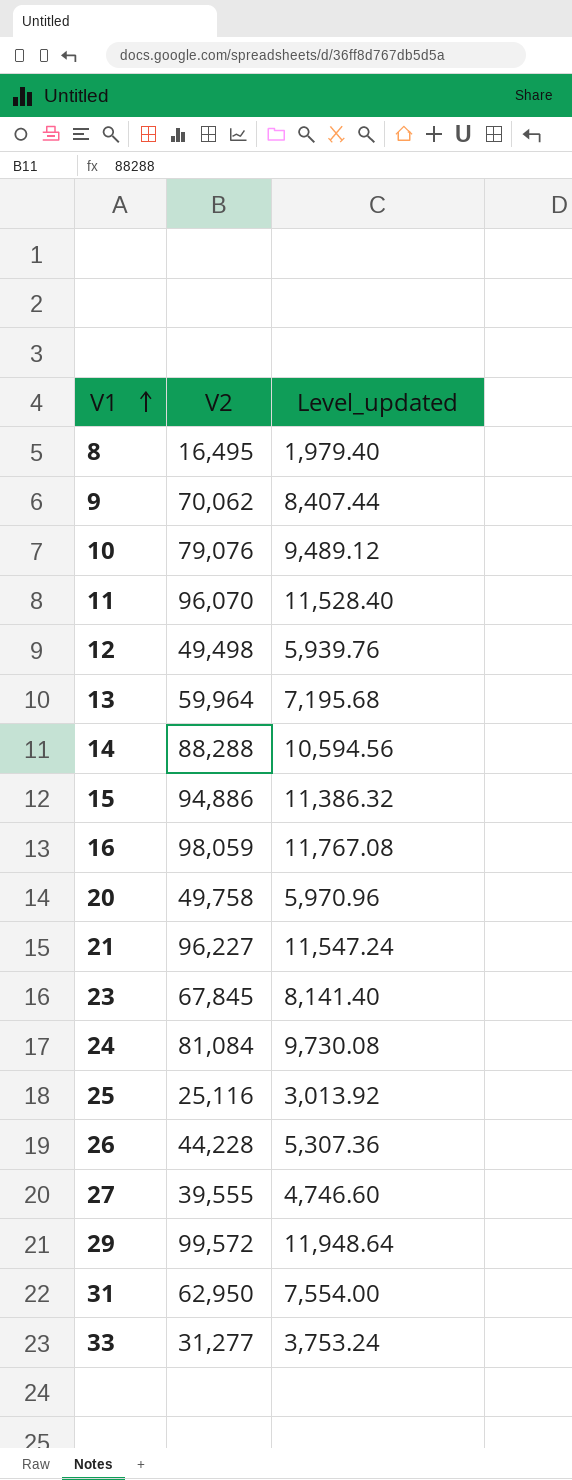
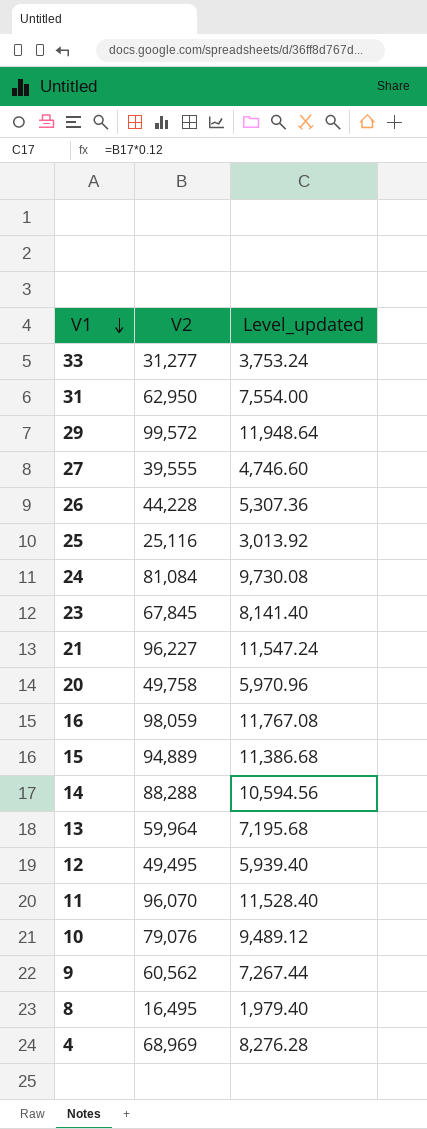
row order: V1 ascending -> V1 descending
15 | V2: 94,886 -> 94,889
15 | Level_updated: 11,386.32 -> 11,386.68
12 | V2: 49,498 -> 49,495
12 | Level_updated: 5,939.76 -> 5,939.40
9 | V2: 70,062 -> 60,562
9 | Level_updated: 8,407.44 -> 7,267.44
row 4: none -> 68,969 | 8,276.28

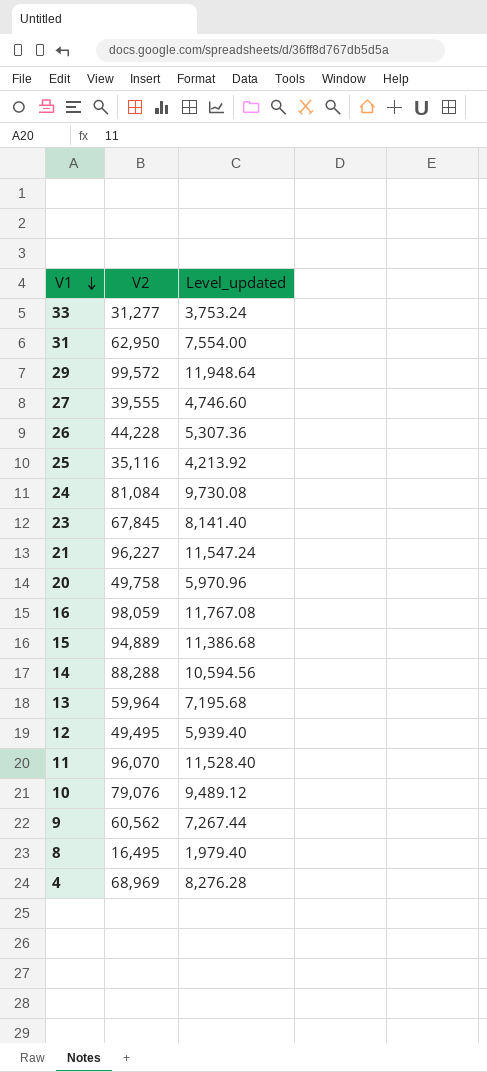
25 | V2: 25,116 -> 35,116
25 | Level_updated: 3,013.92 -> 4,213.92

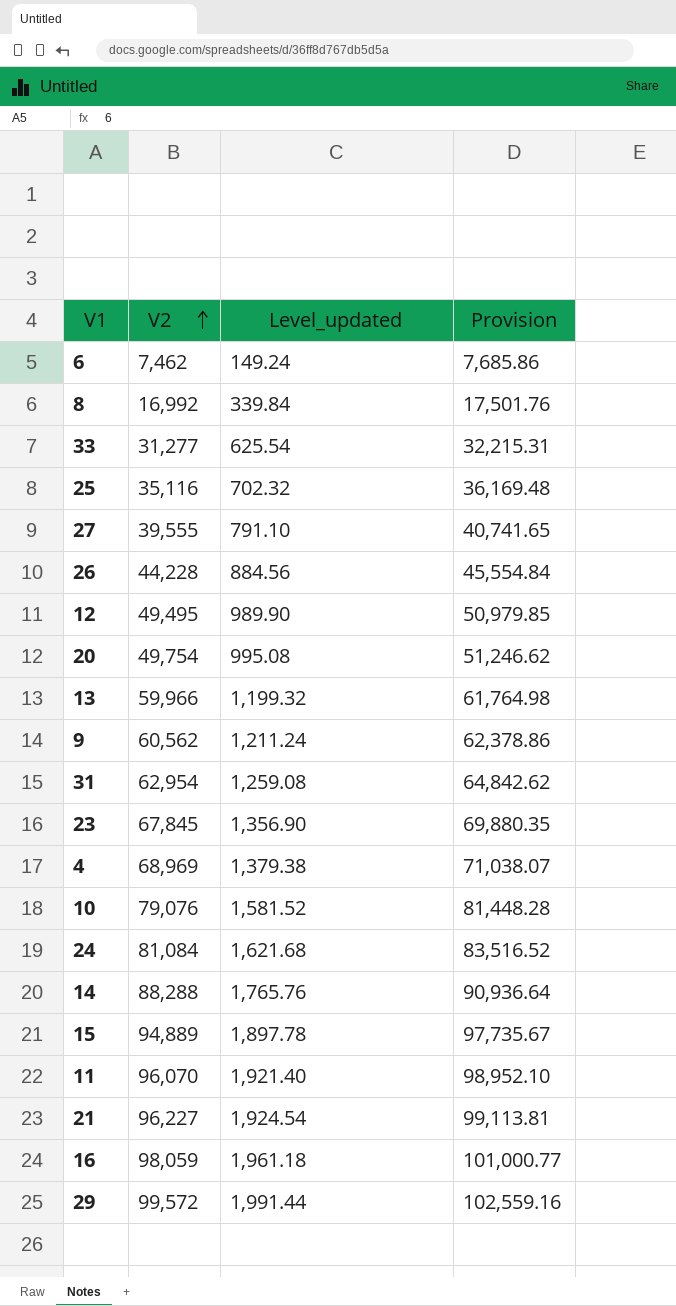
row order: V1 descending -> V2 ascending
column Level_updated | formula: [V2] * 0.12 -> [V2] * 0.02
column Provision | formula: none -> [V2] * 1.03
row 6: none -> 7,462 | 149.24 | 7,685.86
8 | V2: 16,495 -> 16,992
20 | V2: 49,758 -> 49,754
13 | V2: 59,964 -> 59,966
31 | V2: 62,950 -> 62,954

